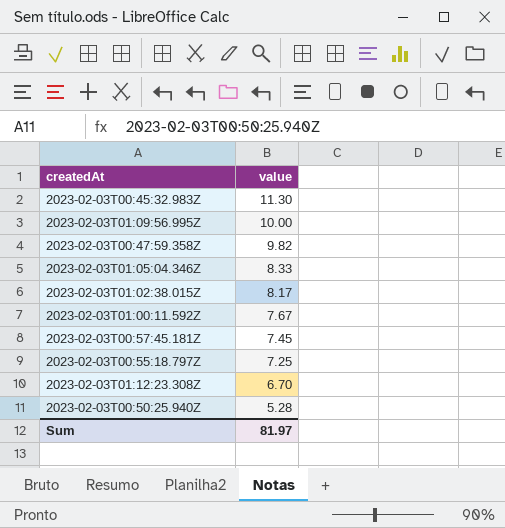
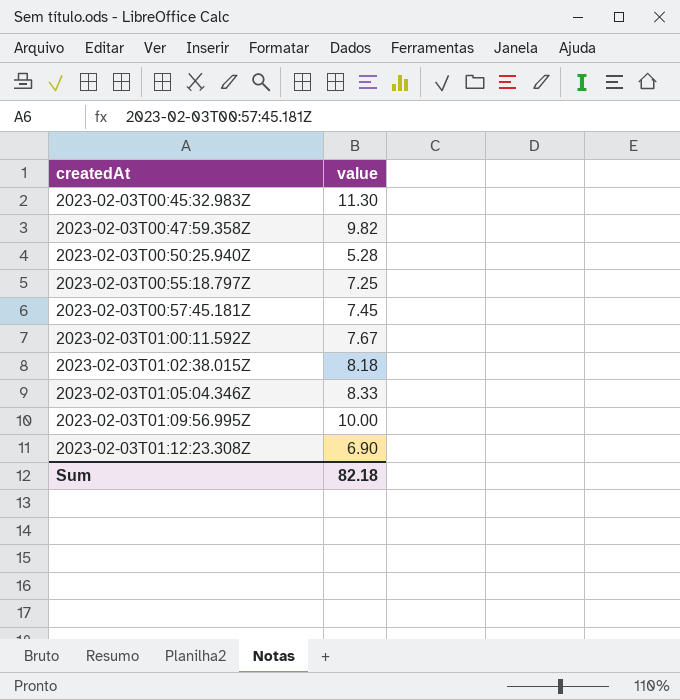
row order: value descending -> createdAt ascending
2023-02-03T01:02:38.015Z | value: 8.17 -> 8.18
2023-02-03T01:12:23.308Z | value: 6.70 -> 6.90
Sum | value: 81.97 -> 82.18

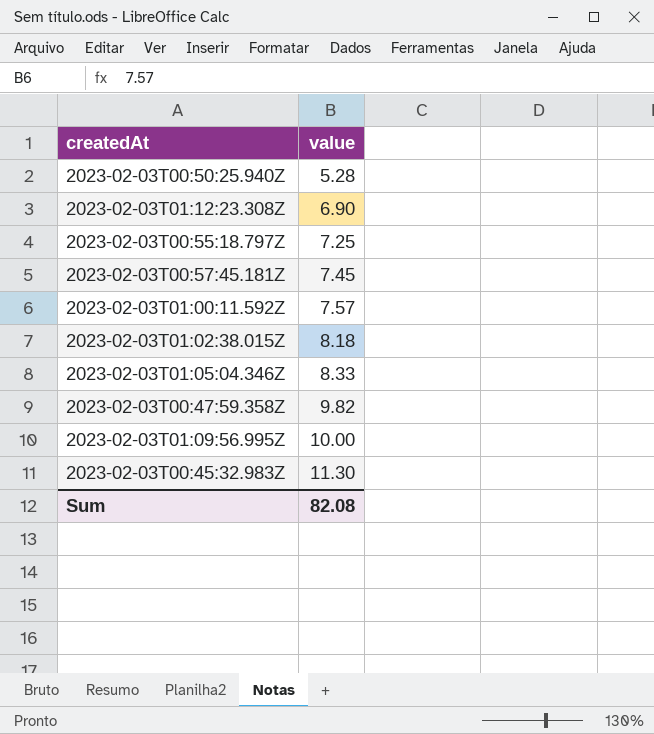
row order: createdAt ascending -> value ascending
2023-02-03T01:00:11.592Z | value: 7.67 -> 7.57
Sum | value: 82.18 -> 82.08

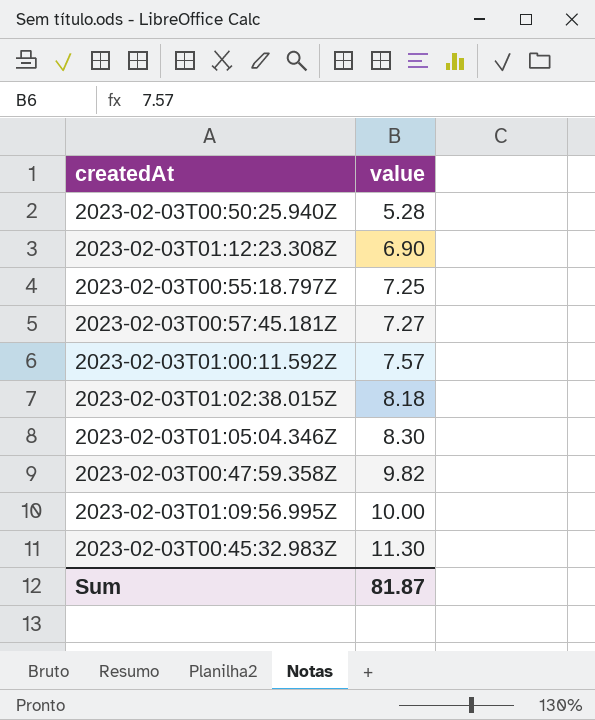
2023-02-03T00:57:45.181Z | value: 7.45 -> 7.27
2023-02-03T01:05:04.346Z | value: 8.33 -> 8.30
Sum | value: 82.08 -> 81.87

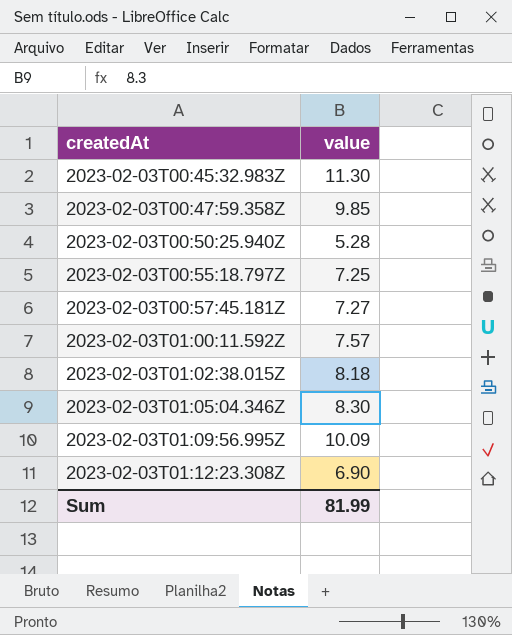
row order: value ascending -> createdAt ascending
2023-02-03T00:47:59.358Z | value: 9.82 -> 9.85
2023-02-03T01:09:56.995Z | value: 10.00 -> 10.09
Sum | value: 81.87 -> 81.99

